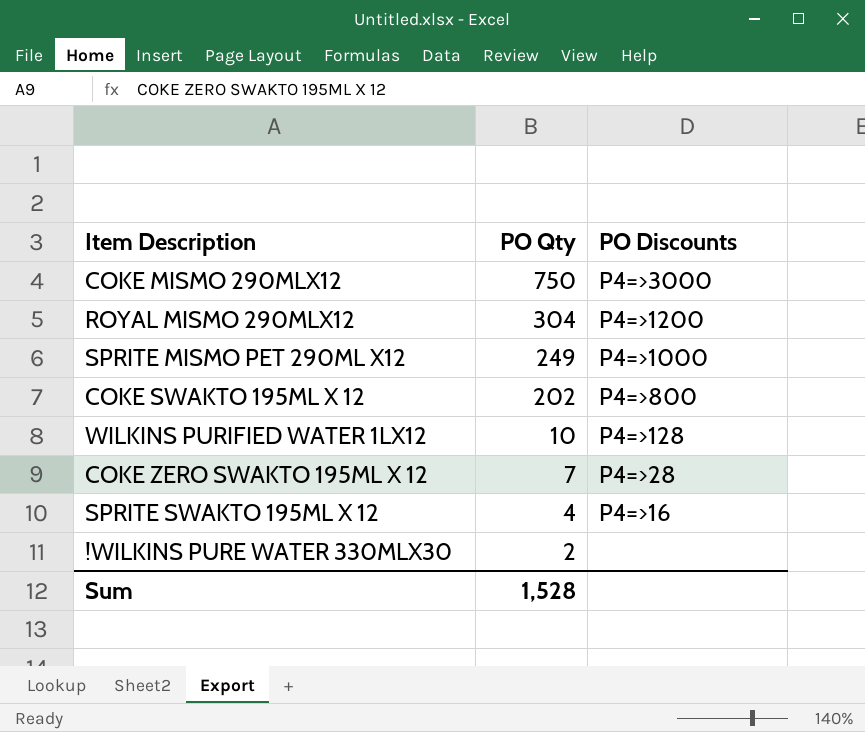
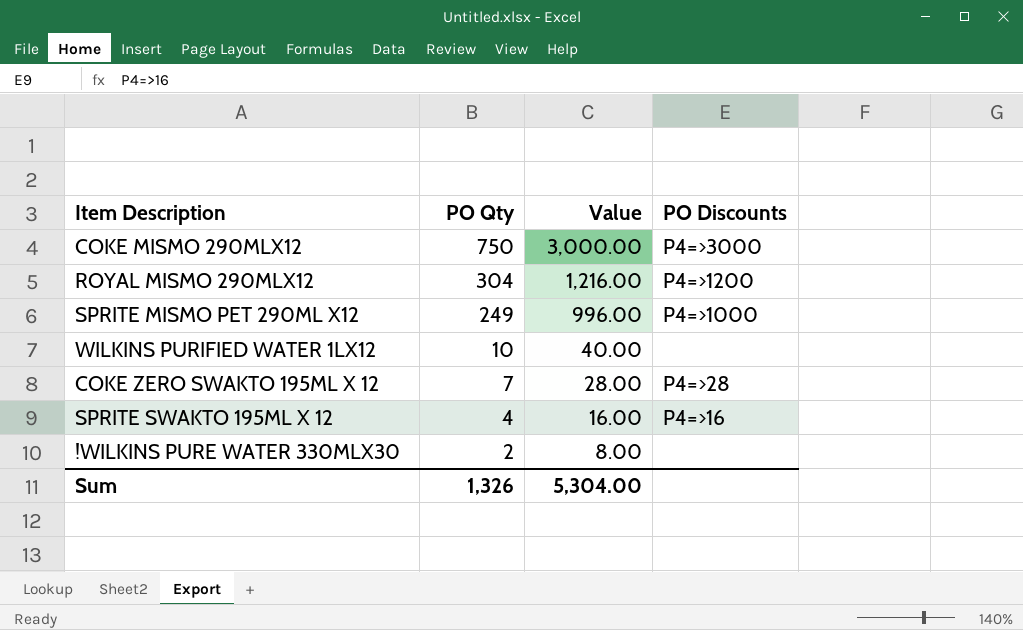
column Value | formula: none -> [PO Qty] * 4
row COKE SWAKTO 195ML X 12: 202 | P4=>800 -> none
WILKINS PURIFIED WATER 1LX12 | PO Discounts: P4=>128 -> none
Sum | PO Qty: 1,528 -> 1,326

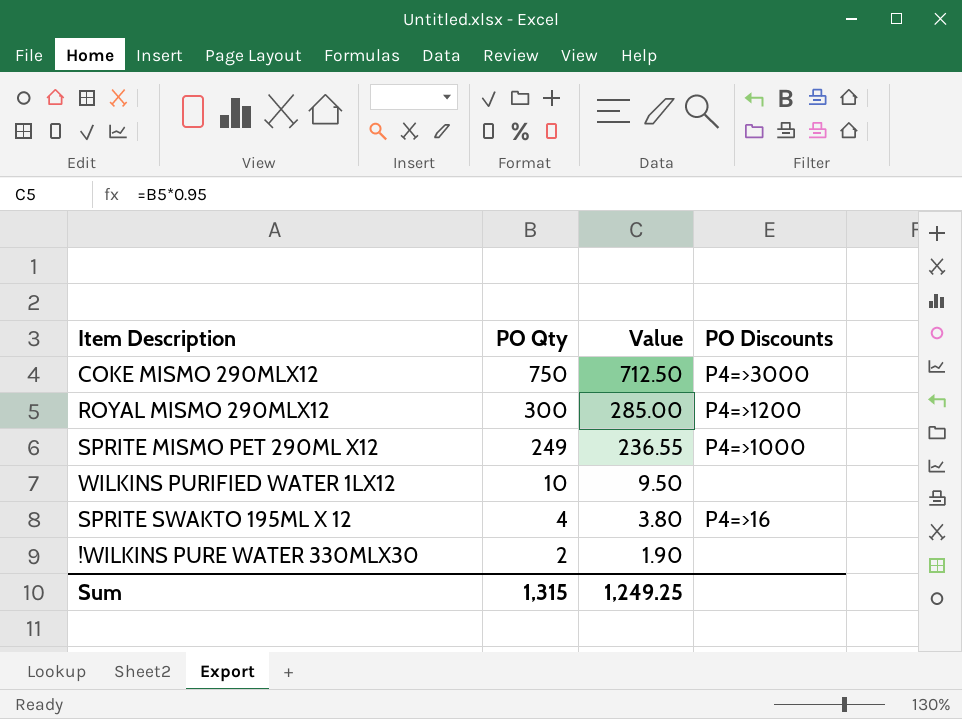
column Value | formula: [PO Qty] * 4 -> [PO Qty] * 0.95
row COKE ZERO SWAKTO 195ML X 12: 7 | 28.00 | P4=>28 -> none
ROYAL MISMO 290MLX12 | PO Qty: 304 -> 300
Sum | PO Qty: 1,326 -> 1,315
Sum | Value: 5,304.00 -> 1,249.25

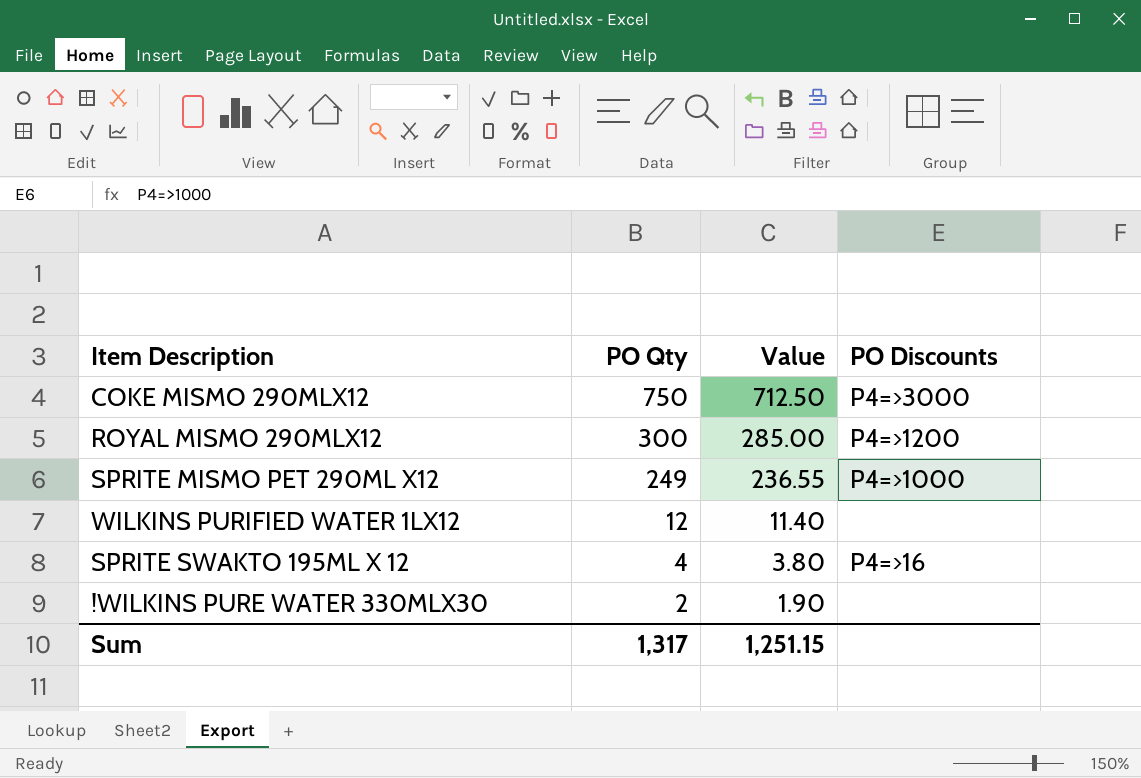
WILKINS PURIFIED WATER 1LX12 | PO Qty: 10 -> 12
WILKINS PURIFIED WATER 1LX12 | Value: 9.50 -> 11.40
Sum | PO Qty: 1,315 -> 1,317
Sum | Value: 1,249.25 -> 1,251.15

